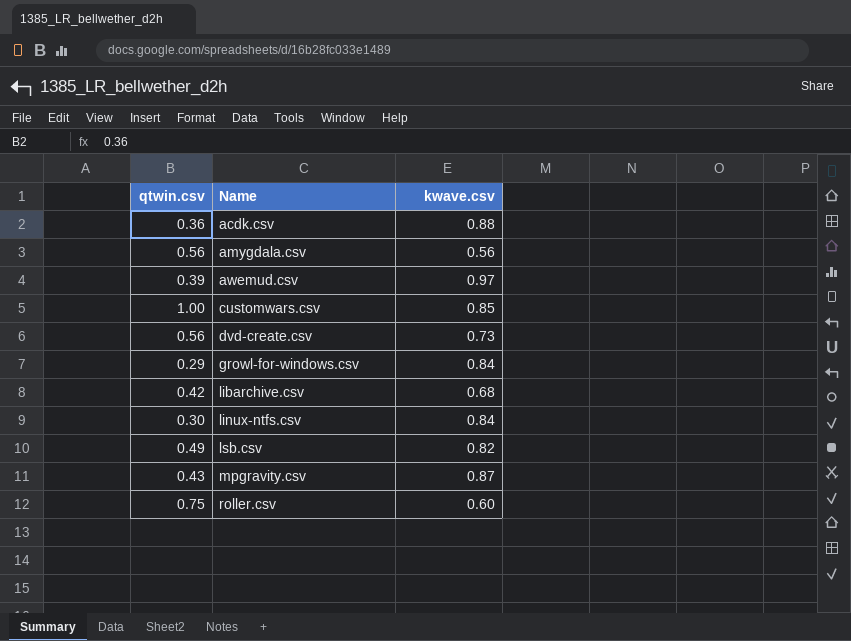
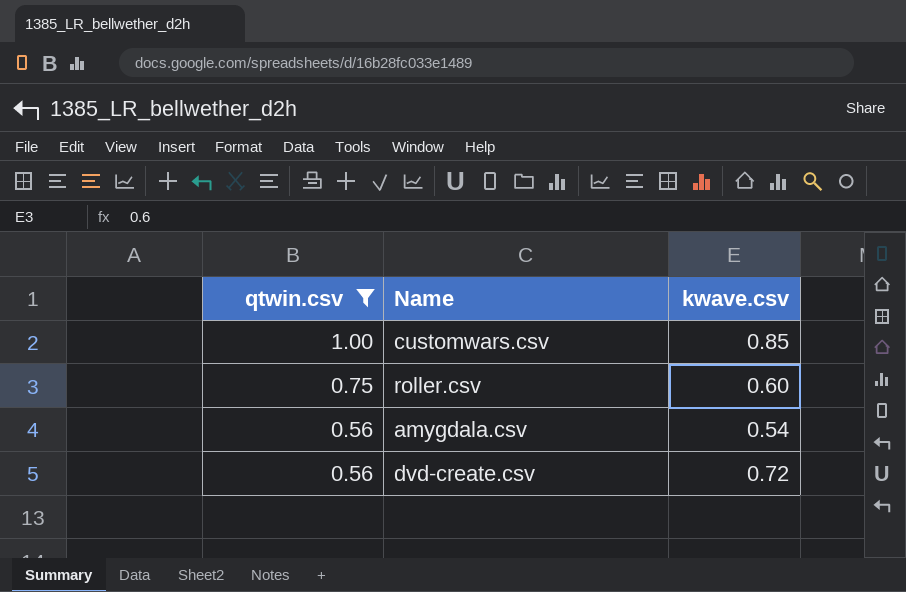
filter: none -> qtwin.csv >= 0.56
row order: Name ascending -> qtwin.csv descending
amygdala.csv | kwave.csv: 0.56 -> 0.54
dvd-create.csv | kwave.csv: 0.73 -> 0.72

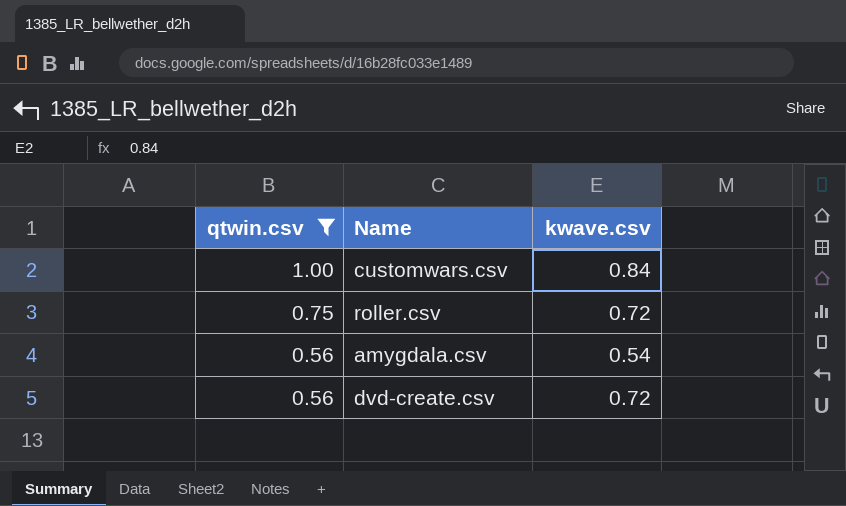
customwars.csv | kwave.csv: 0.85 -> 0.84
roller.csv | kwave.csv: 0.60 -> 0.72

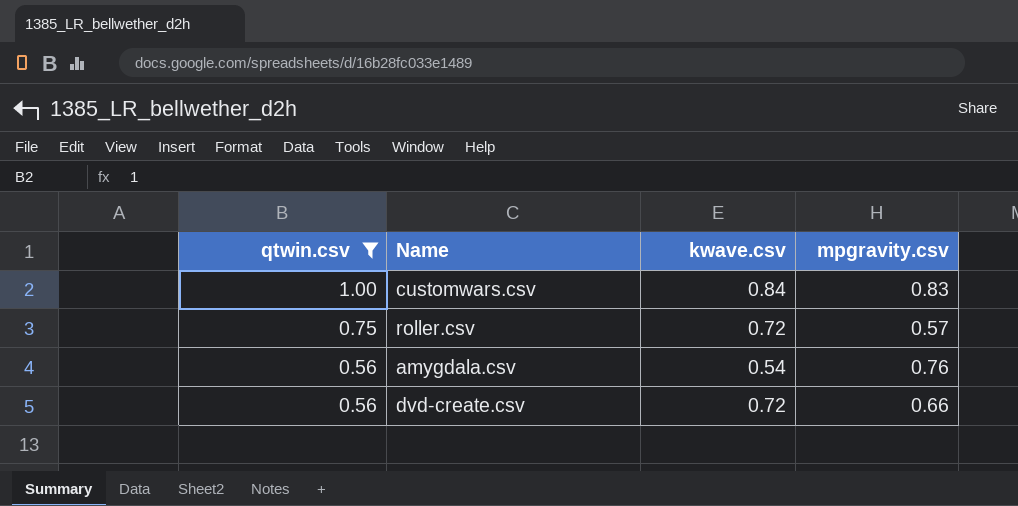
column mpgravity.csv | position: none -> 4

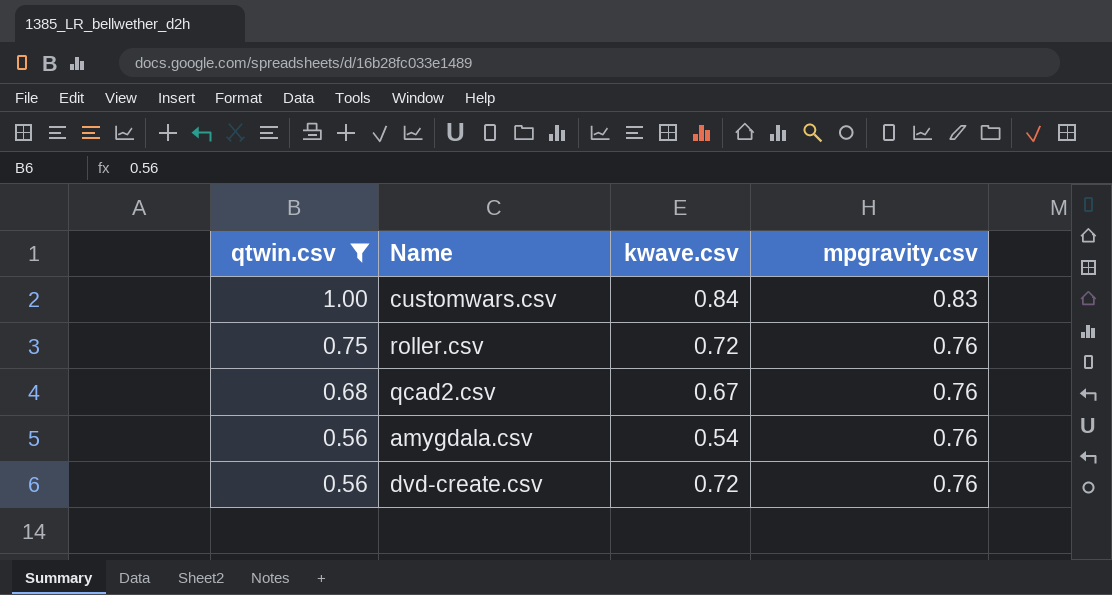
roller.csv | mpgravity.csv: 0.57 -> 0.76
row qcad2.csv: none -> 0.68 | 0.67 | 0.76
dvd-create.csv | mpgravity.csv: 0.66 -> 0.76

